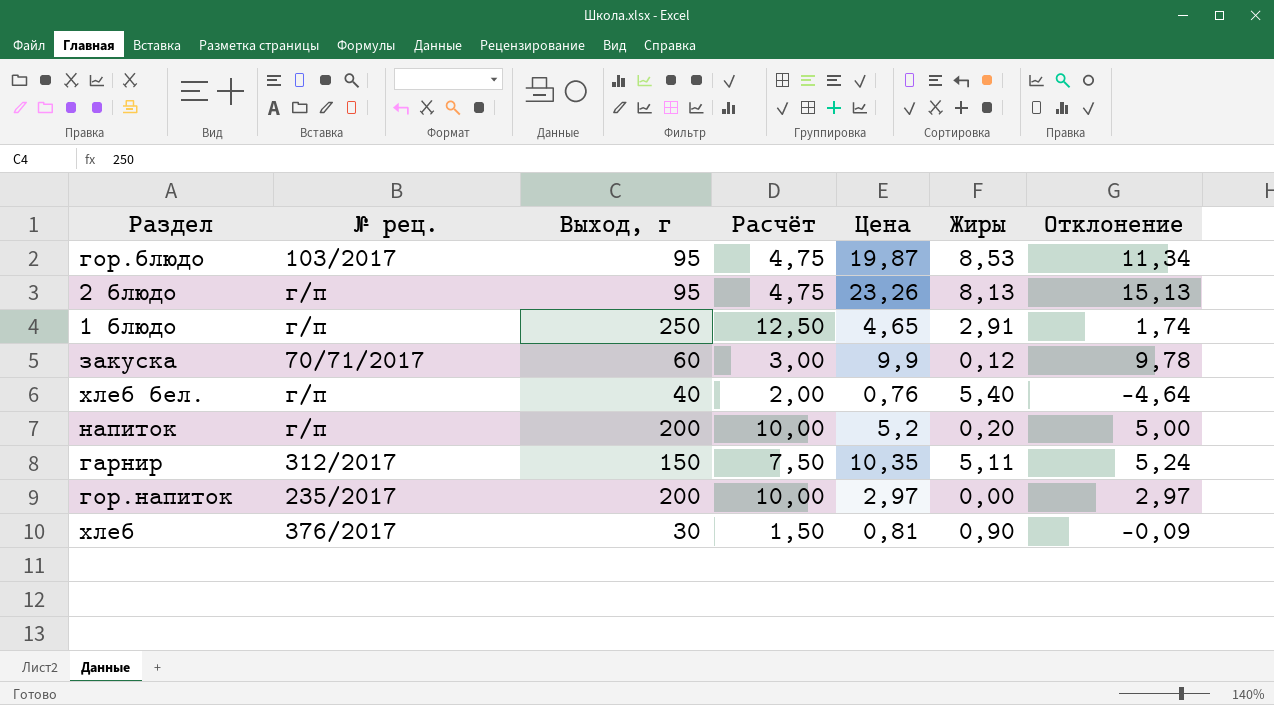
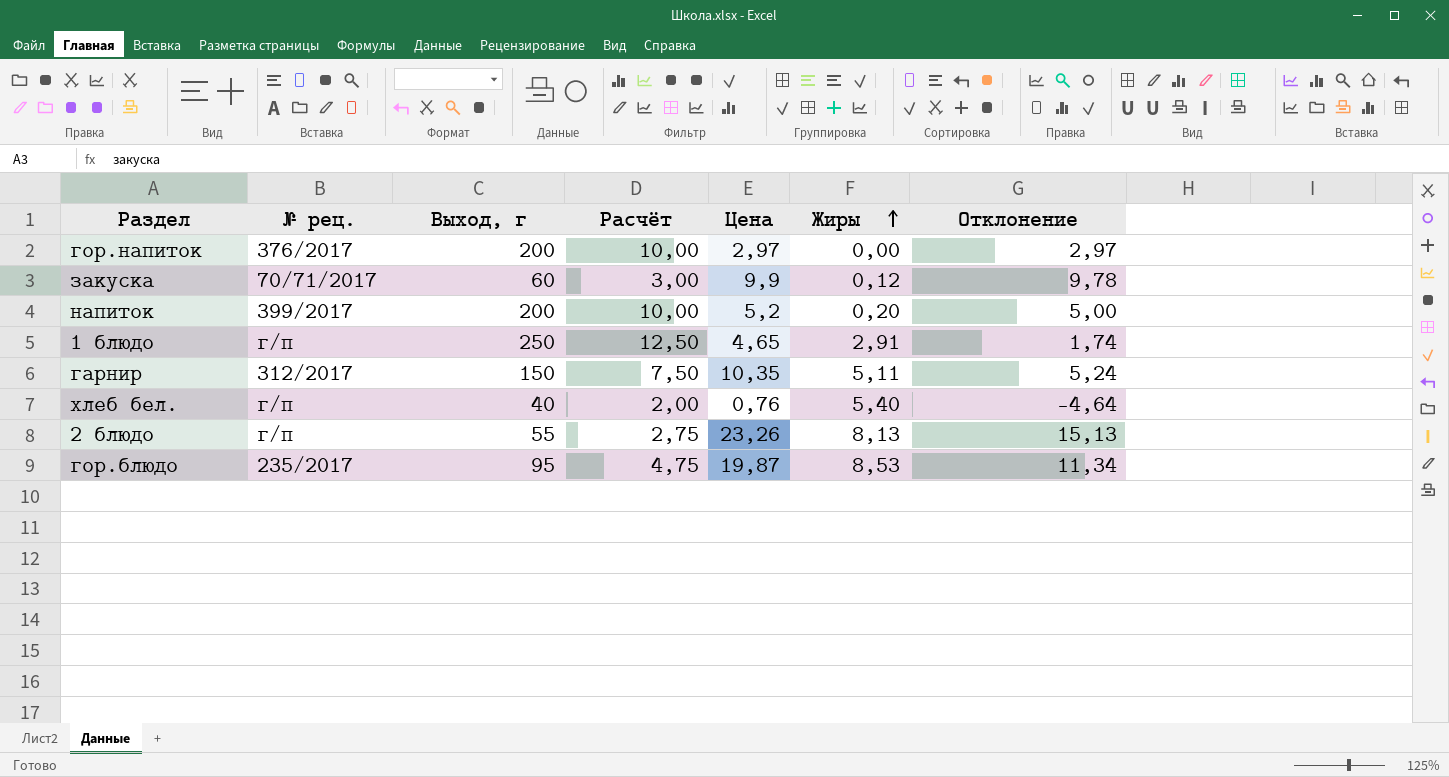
row order: none -> Жиры ascending
row хлеб: 376/2017 | 30 | 1,50 | 0,81 | 0,90 | -0,09 -> none
гор.напиток | № рец.: 235/2017 -> 376/2017
напиток | № рец.: г/п -> 399/2017
2 блюдо | Выход, г: 95 -> 55
2 блюдо | Расчёт: 4,75 -> 2,75
гор.блюдо | № рец.: 103/2017 -> 235/2017

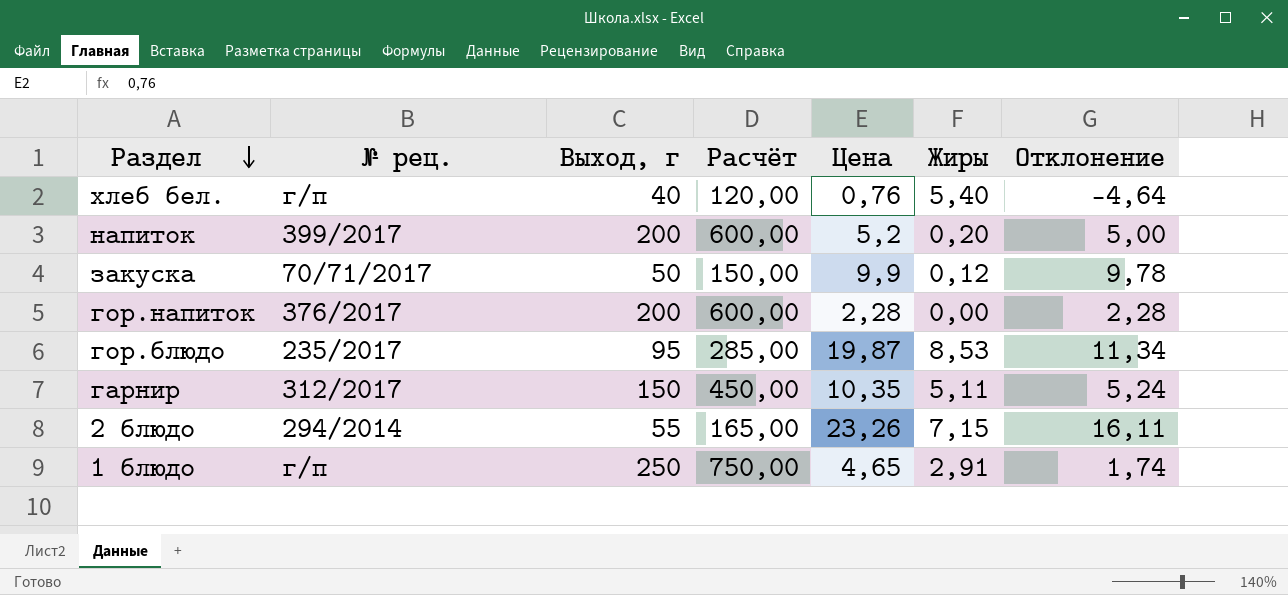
row order: Жиры ascending -> Раздел descending
column Расчёт | formula: [Выход, г] * 0,05 -> [Выход, г] * 3
закуска | Выход, г: 60 -> 50
гор.напиток | Цена: 2,97 -> 2,28
гор.напиток | Отклонение: 2,97 -> 2,28
2 блюдо | № рец.: г/п -> 294/2014
2 блюдо | Жиры: 8,13 -> 7,15
2 блюдо | Отклонение: 15,13 -> 16,11

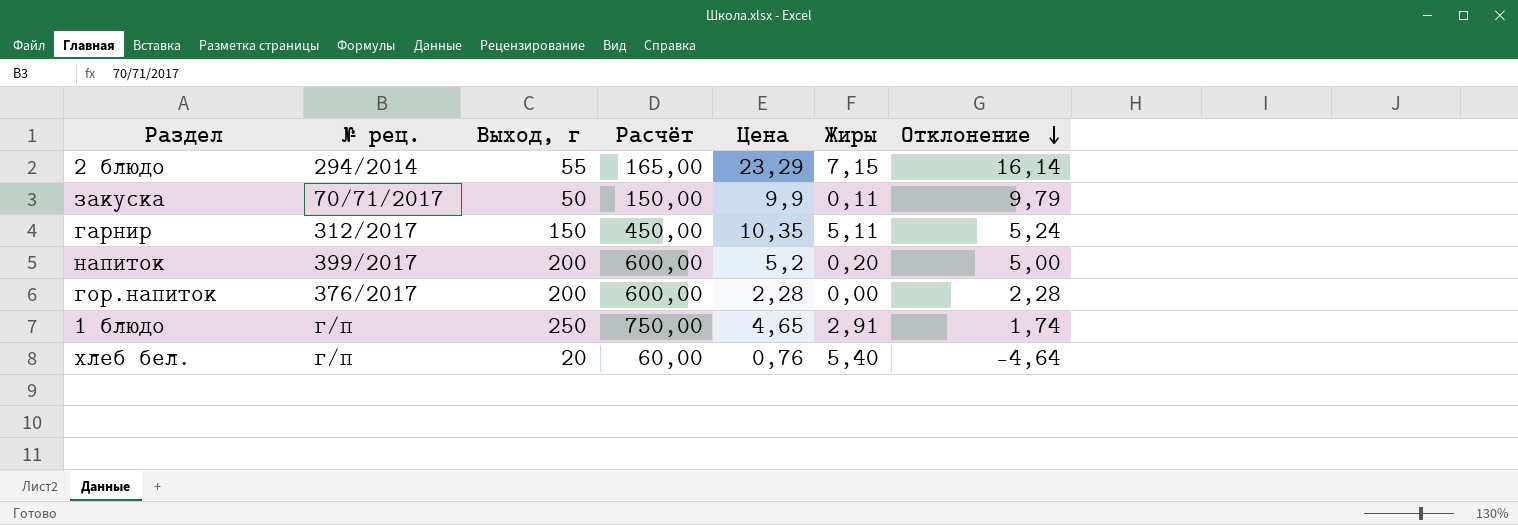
row order: Раздел descending -> Отклонение descending
row гор.блюдо: 235/2017 | 95 | 285,00 | 19,87 | 8,53 | 11,34 -> none
2 блюдо | Цена: 23,26 -> 23,29
2 блюдо | Отклонение: 16,11 -> 16,14
закуска | Жиры: 0,12 -> 0,11
закуска | Отклонение: 9,78 -> 9,79
хлеб бел. | Выход, г: 40 -> 20
хлеб бел. | Расчёт: 120,00 -> 60,00

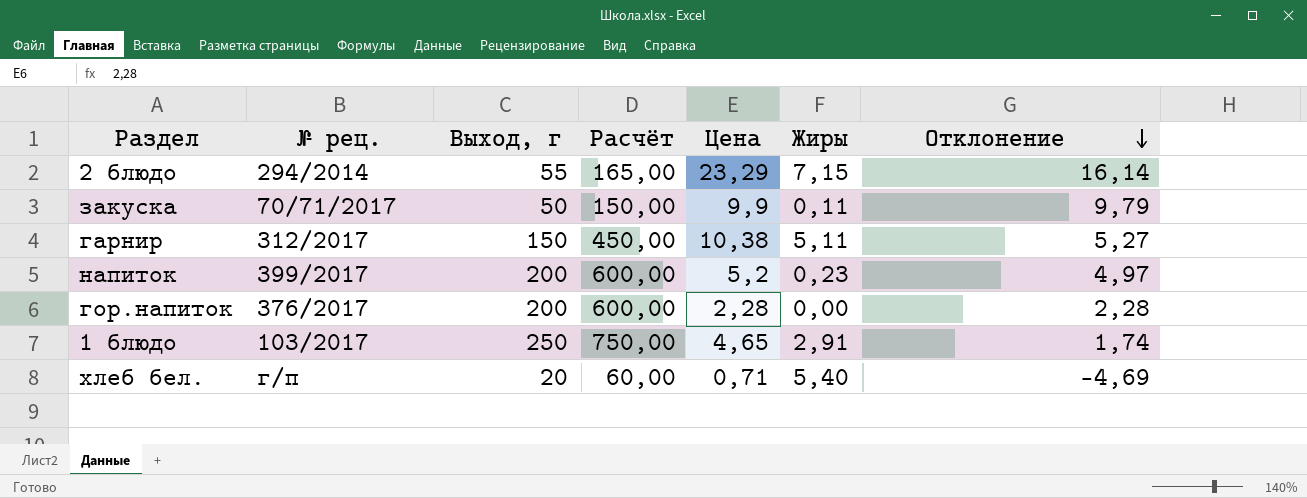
гарнир | Цена: 10,35 -> 10,38
гарнир | Отклонение: 5,24 -> 5,27
напиток | Жиры: 0,20 -> 0,23
напиток | Отклонение: 5,00 -> 4,97
1 блюдо | № рец.: г/п -> 103/2017
хлеб бел. | Цена: 0,76 -> 0,71
хлеб бел. | Отклонение: -4,64 -> -4,69

